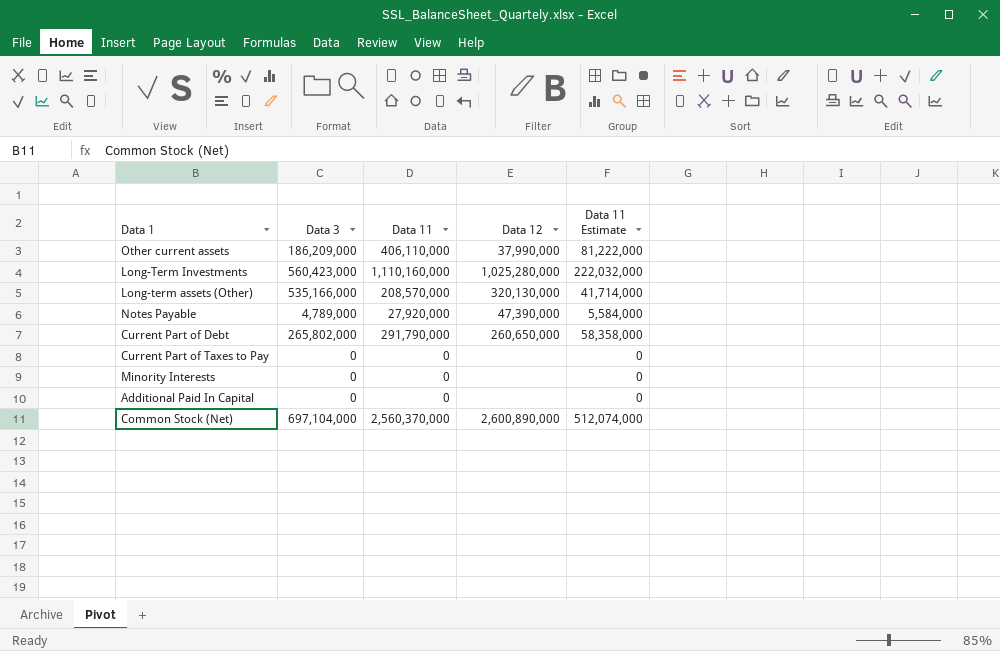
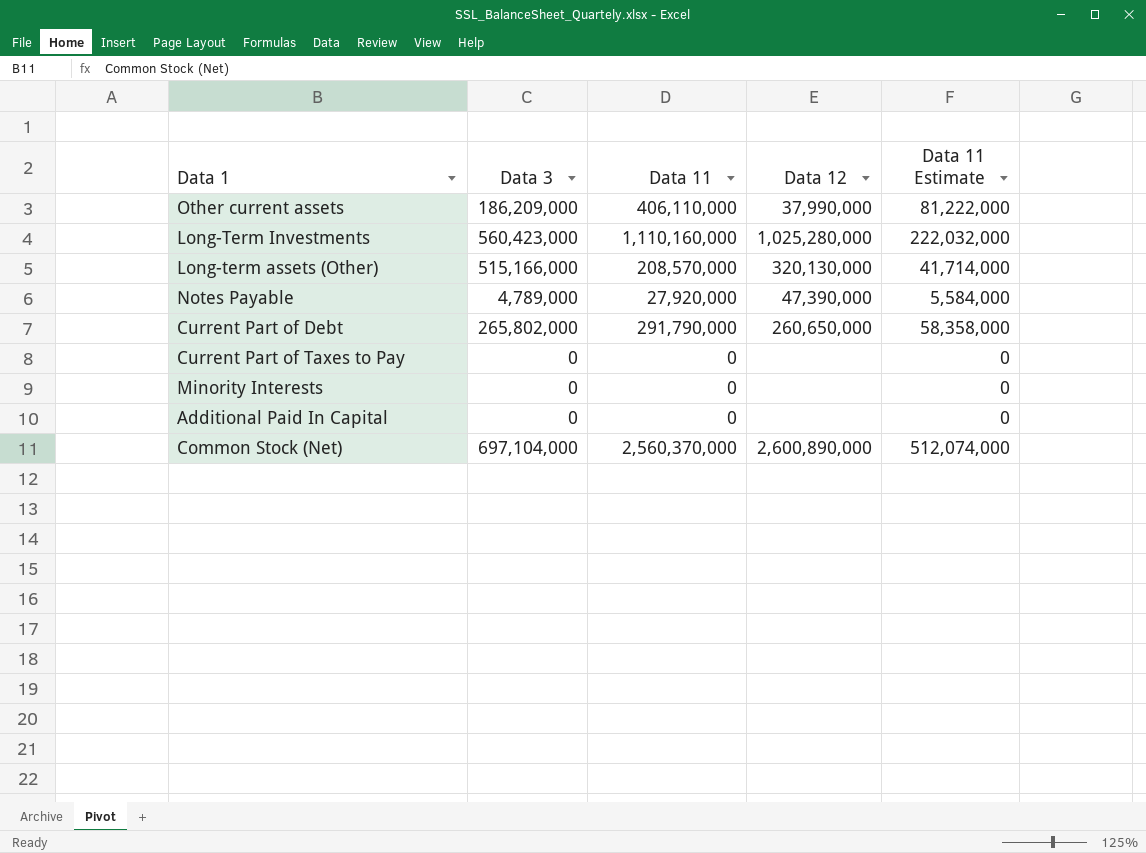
Long-term assets (Other) | Data 3: 535,166,000 -> 515,166,000

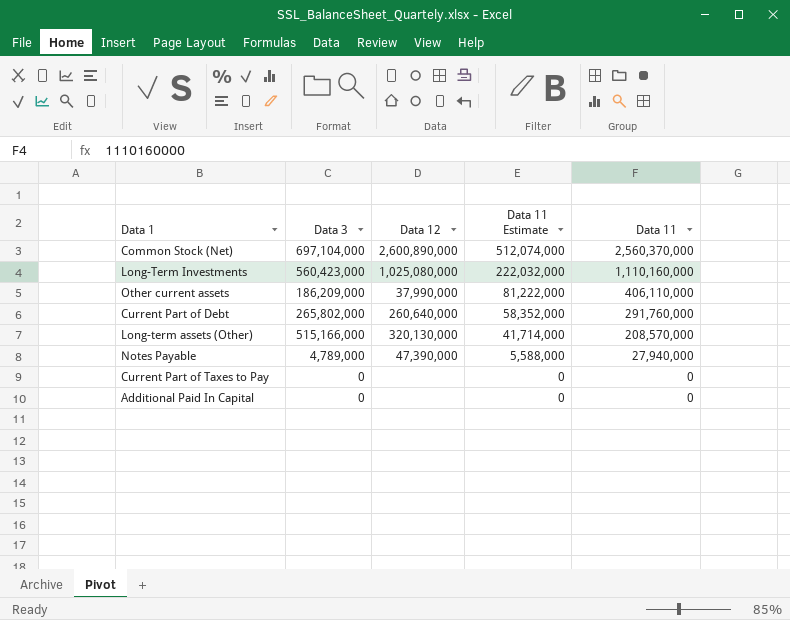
row order: none -> Data 11 Estimate descending
column Data 11 | position: 3 -> 5
row Minority Interests: 0 | 0 | none | 0 -> none
Long-Term Investments | Data 12: 1,025,280,000 -> 1,025,080,000
Current Part of Debt | Data 12: 260,650,000 -> 260,640,000
Current Part of Debt | Data 11 Estimate: 58,358,000 -> 58,352,000
Current Part of Debt | Data 11: 291,790,000 -> 291,760,000
Notes Payable | Data 11 Estimate: 5,584,000 -> 5,588,000
Notes Payable | Data 11: 27,920,000 -> 27,940,000

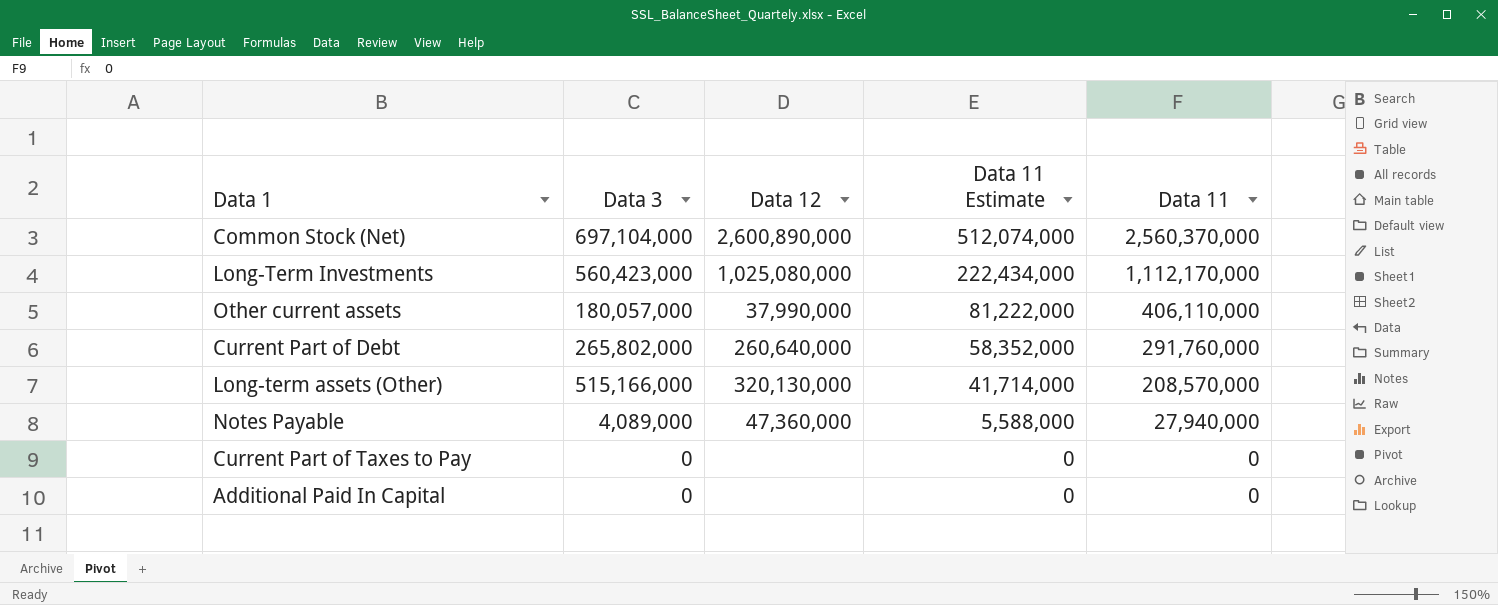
Long-Term Investments | Data 11 Estimate: 222,032,000 -> 222,434,000
Long-Term Investments | Data 11: 1,110,160,000 -> 1,112,170,000
Other current assets | Data 3: 186,209,000 -> 180,057,000
Notes Payable | Data 3: 4,789,000 -> 4,089,000
Notes Payable | Data 12: 47,390,000 -> 47,360,000

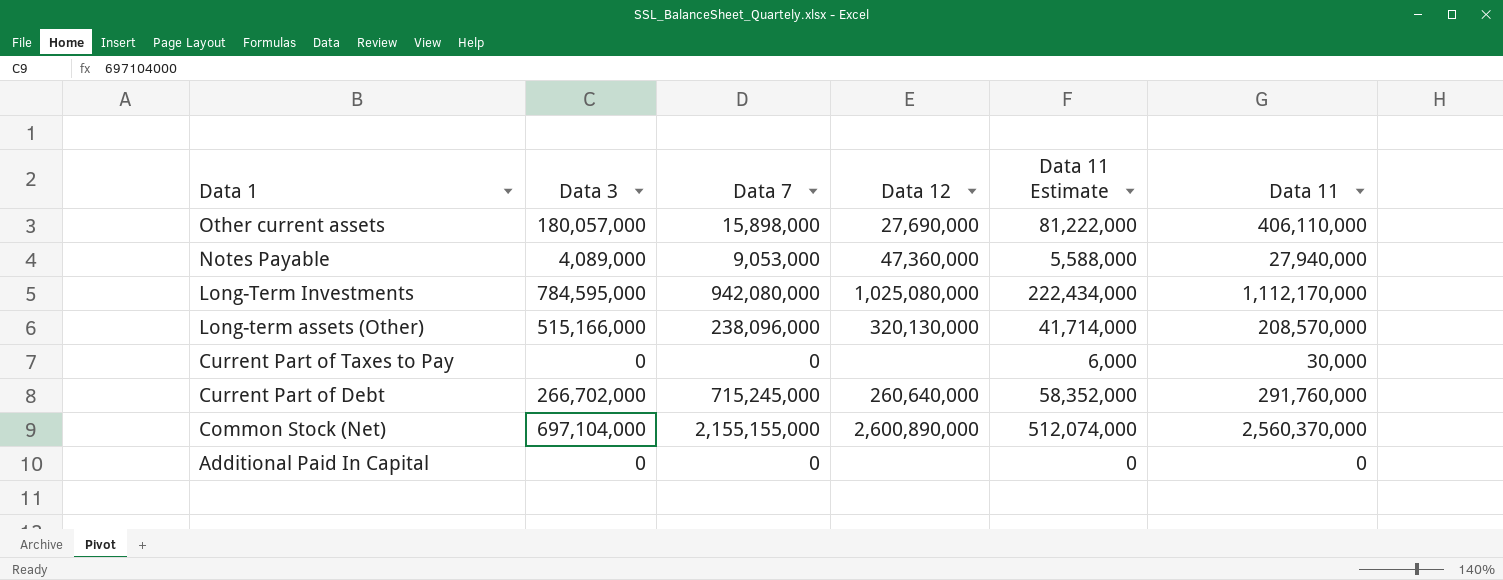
row order: Data 11 Estimate descending -> Data 1 descending
column Data 7 | position: none -> 3
Other current assets | Data 12: 37,990,000 -> 27,690,000
Long-Term Investments | Data 3: 560,423,000 -> 784,595,000
Current Part of Taxes to Pay | Data 11 Estimate: 0 -> 6,000
Current Part of Taxes to Pay | Data 11: 0 -> 30,000
Current Part of Debt | Data 3: 265,802,000 -> 266,702,000

